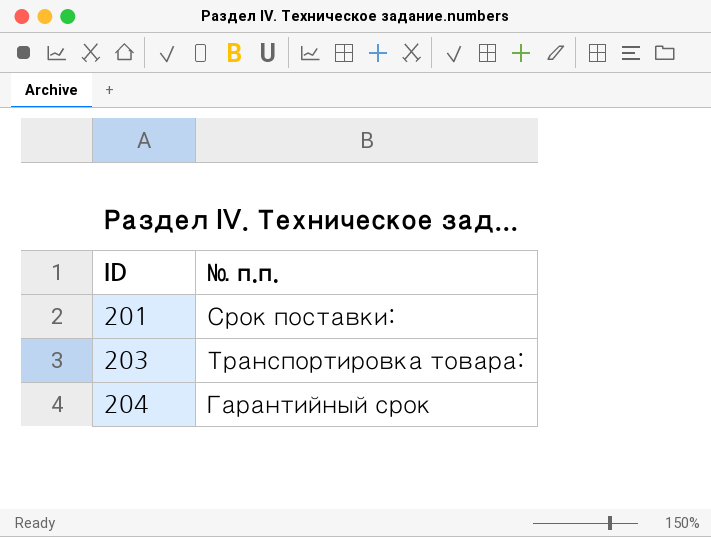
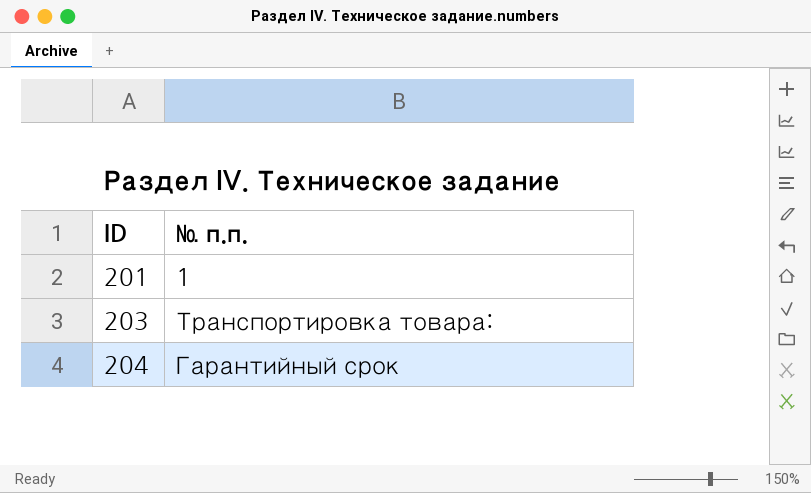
201 | № п.п.: Срок поставки: -> 1

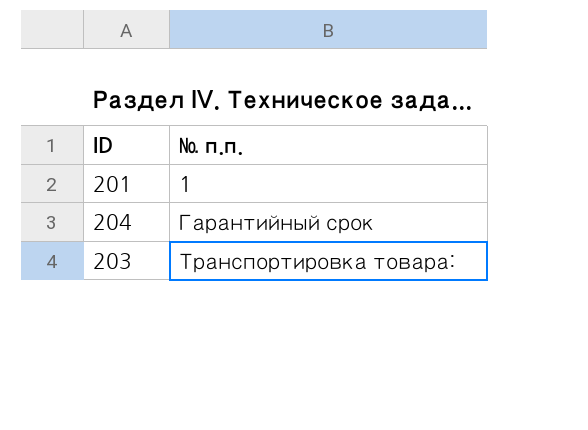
row order: ID ascending -> № п.п. ascending

